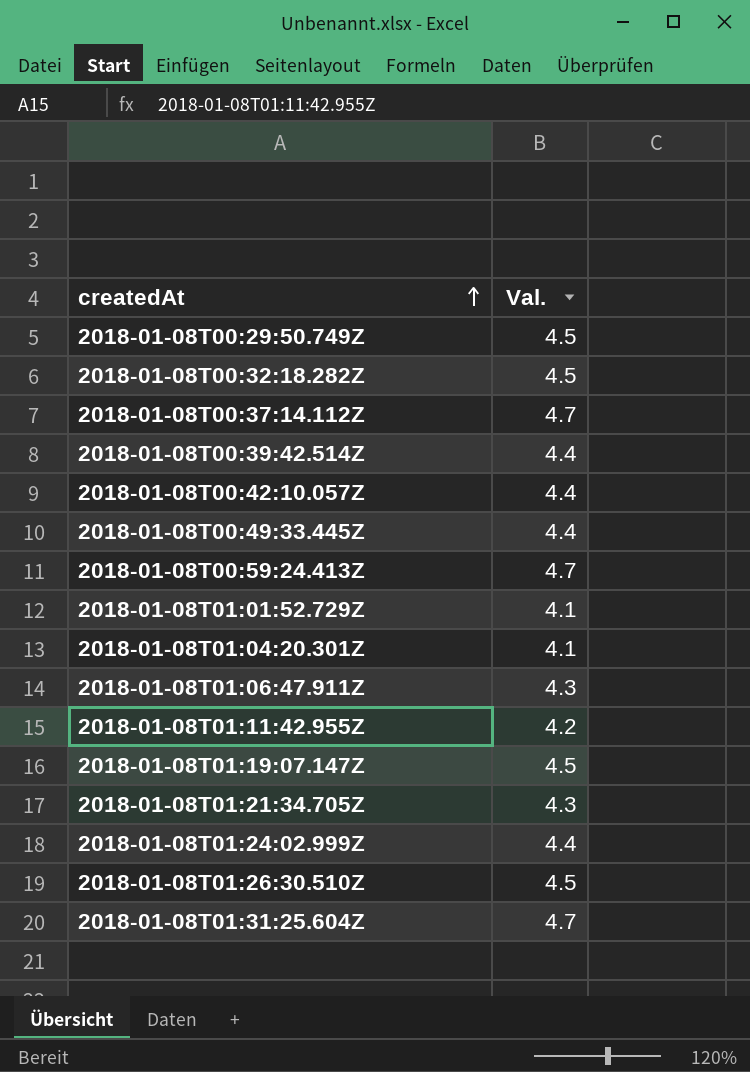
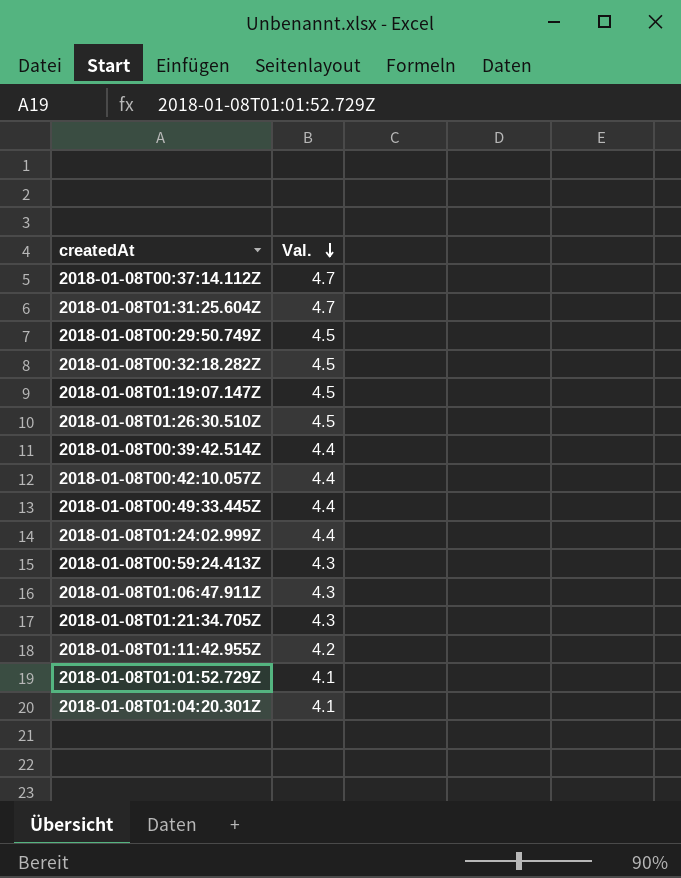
row order: createdAt ascending -> Val. descending
2018-01-08T00:59:24.413Z | Val.: 4.7 -> 4.3

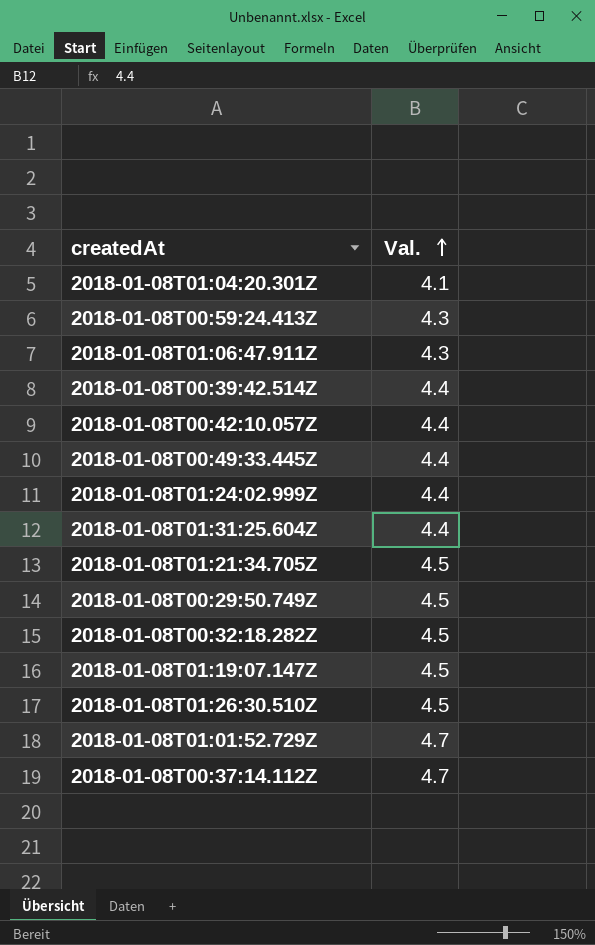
row order: Val. descending -> Val. ascending
row 2018-01-08T01:11:42.955Z: 4.2 -> none
2018-01-08T01:31:25.604Z | Val.: 4.7 -> 4.4
2018-01-08T01:21:34.705Z | Val.: 4.3 -> 4.5
2018-01-08T01:01:52.729Z | Val.: 4.1 -> 4.7

